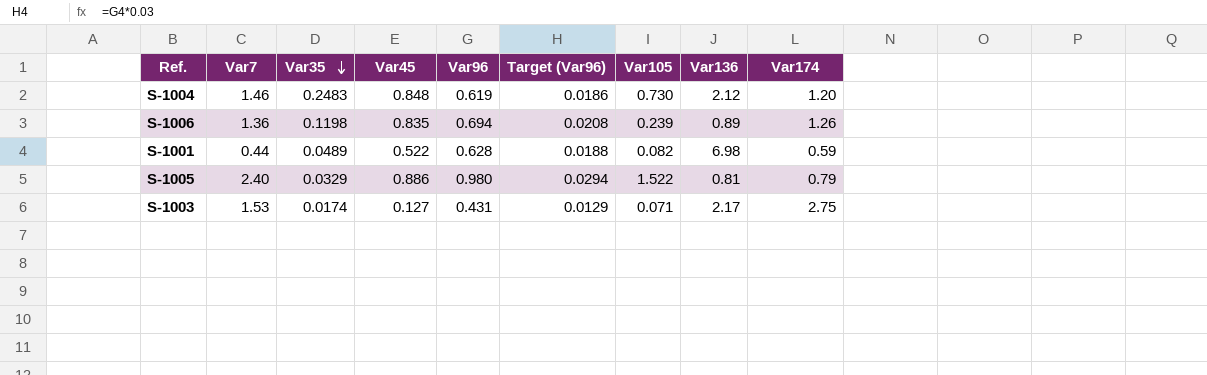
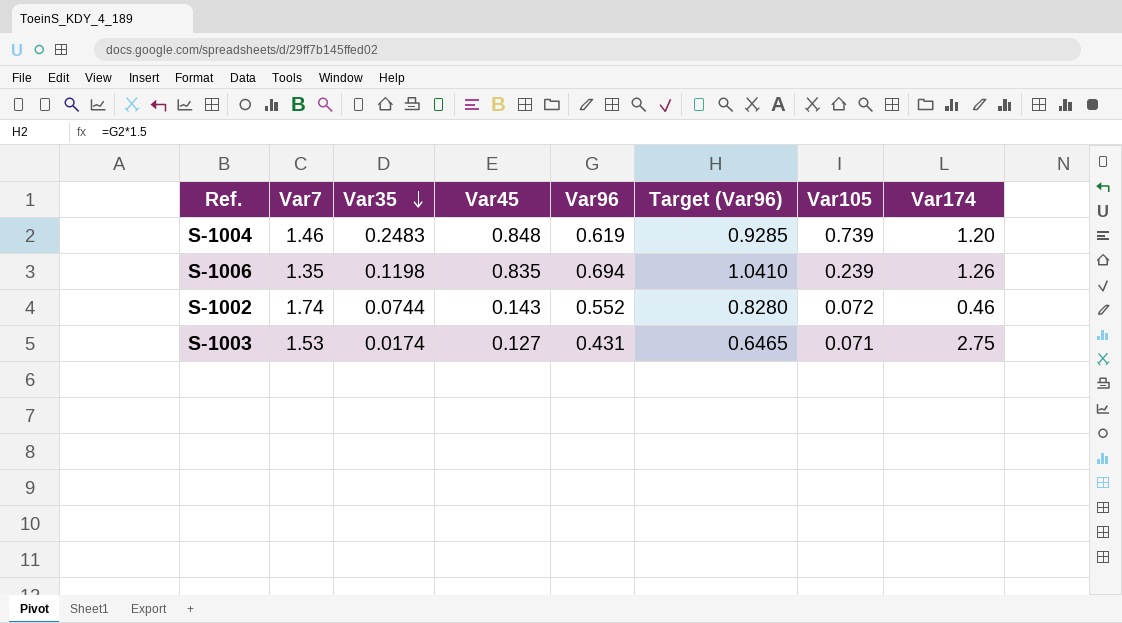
column Var136 | position: 8 -> none
column Target (Var96) | formula: [Var96] * 0.03 -> [Var96] * 1.5
row S-1001: 0.44 | 0.0489 | 0.522 | 0.628 | 0.0188 | 0.082 | 6.98 | 0.59 -> none
row S-1005: 2.40 | 0.0329 | 0.886 | 0.980 | 0.0294 | 1.522 | 0.81 | 0.79 -> none
S-1004 | Var105: 0.730 -> 0.739
S-1006 | Var7: 1.36 -> 1.35
row S-1002: none -> 1.74 | 0.0744 | 0.143 | 0.552 | 0.8280 | 0.072 | 0.46

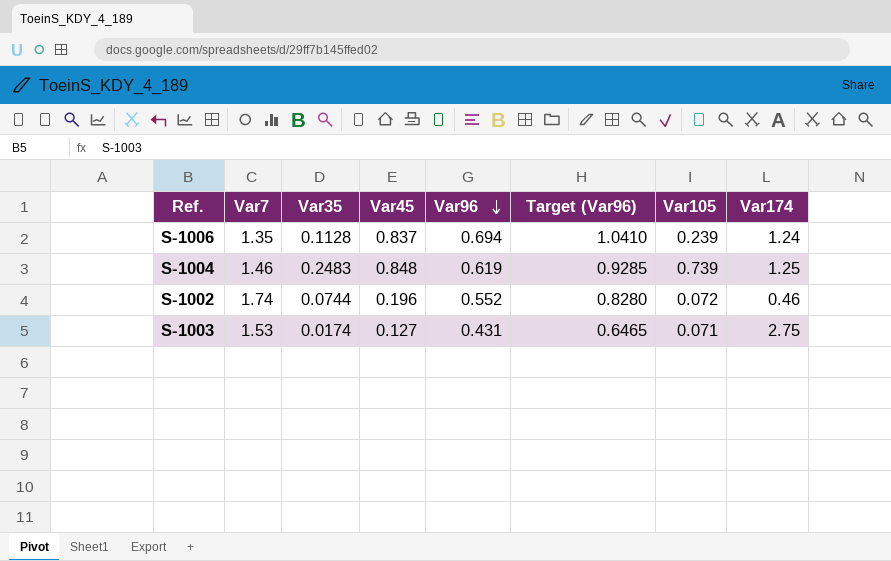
row order: Var35 descending -> Var96 descending
S-1006 | Var35: 0.1198 -> 0.1128
S-1006 | Var45: 0.835 -> 0.837
S-1006 | Var174: 1.26 -> 1.24
S-1004 | Var174: 1.20 -> 1.25
S-1002 | Var45: 0.143 -> 0.196

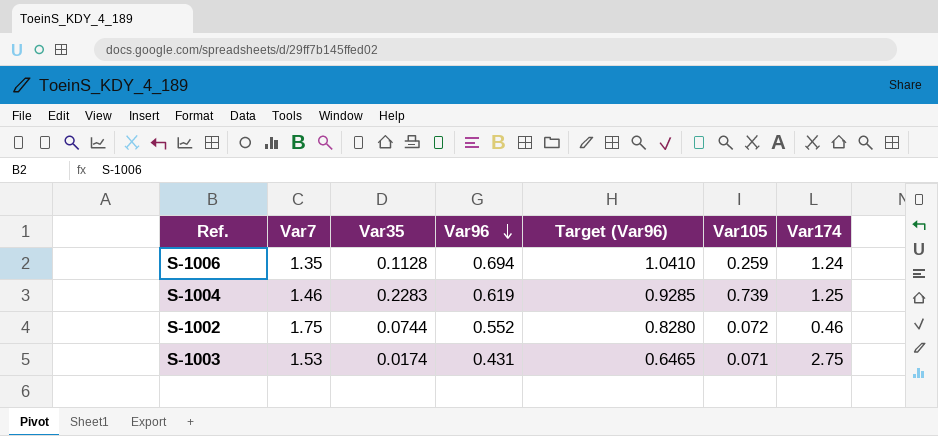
column Var45 | position: 4 -> none
S-1006 | Var105: 0.239 -> 0.259
S-1004 | Var35: 0.2483 -> 0.2283
S-1002 | Var7: 1.74 -> 1.75

